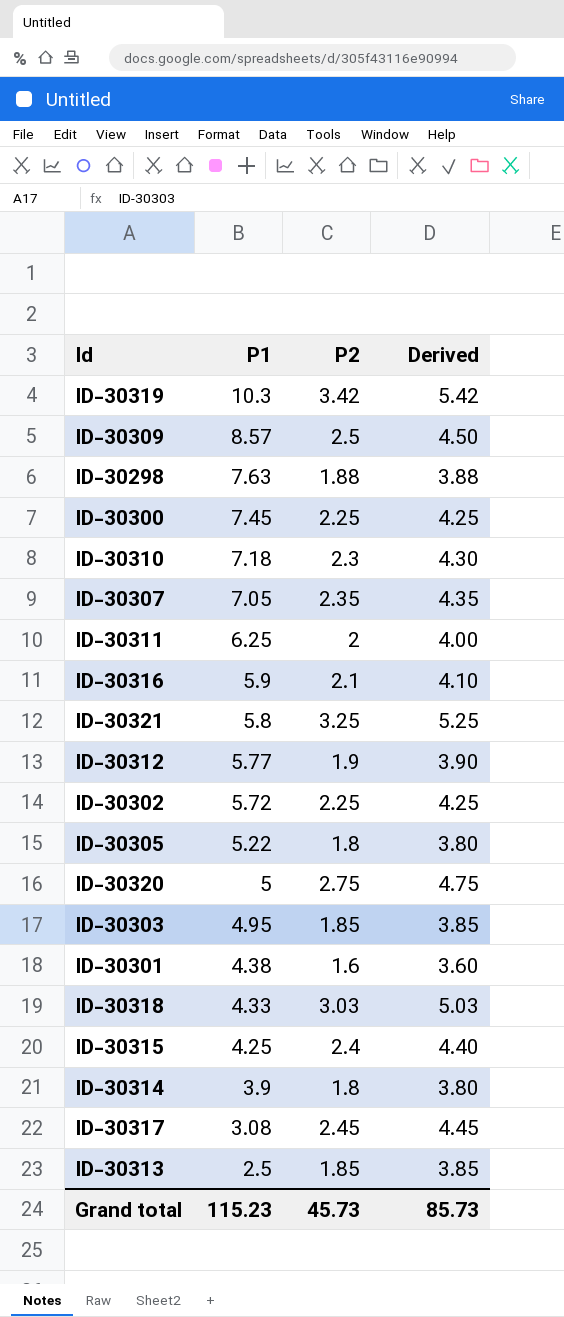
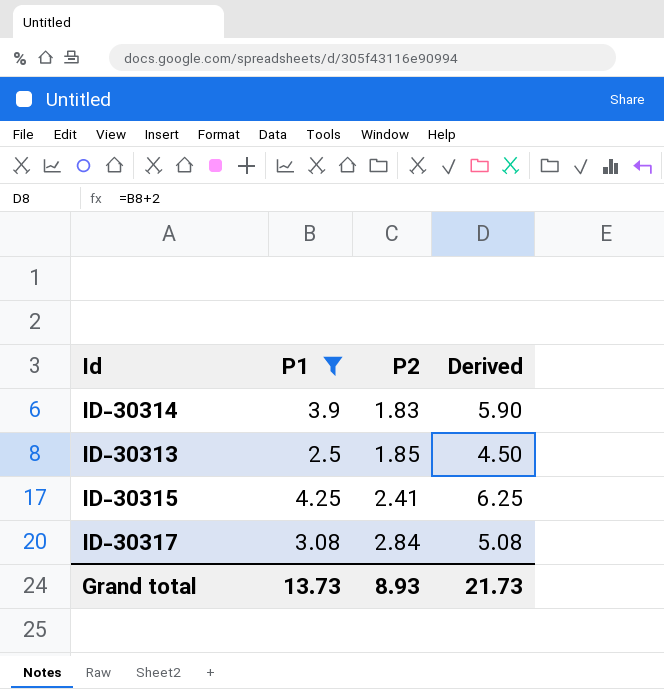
filter: none -> P1 <= 4.25
row order: P1 descending -> P2 ascending
column Derived | formula: [P2] + 2 -> [P1] + 2
ID-30314 | P2: 1.8 -> 1.83
ID-30315 | P2: 2.4 -> 2.41
ID-30317 | P2: 2.45 -> 2.84
Grand total | P1: 115.23 -> 13.73
Grand total | P2: 45.73 -> 8.93
Grand total | Derived: 85.73 -> 21.73

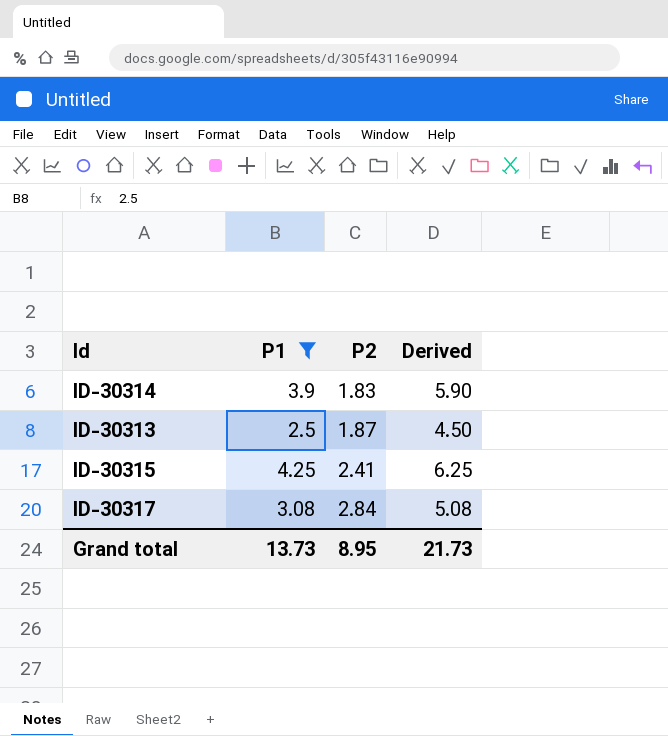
ID-30313 | P2: 1.85 -> 1.87
Grand total | P2: 8.93 -> 8.95

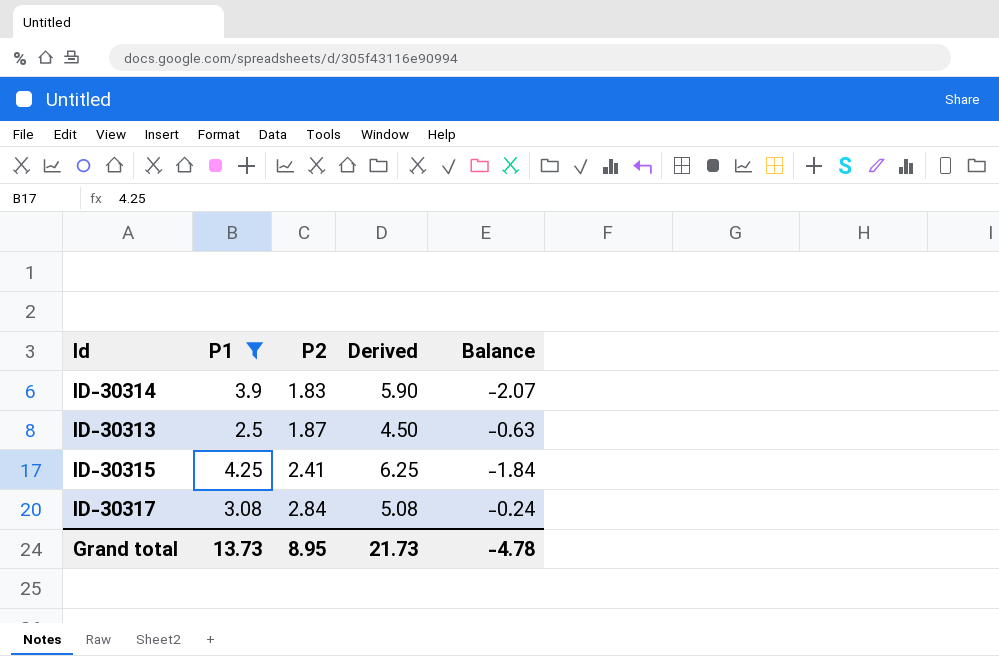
column Balance | formula: none -> [P2] - [P1]

